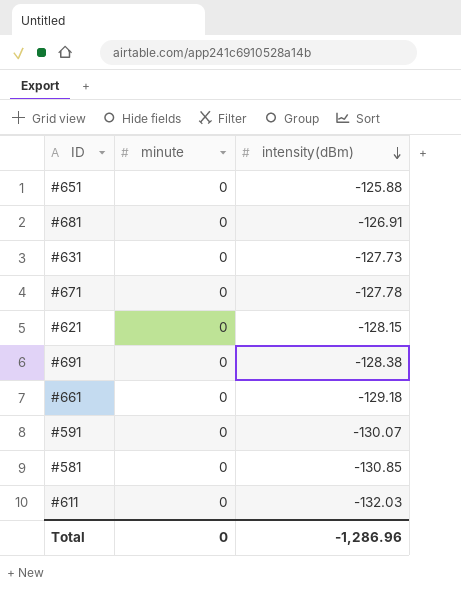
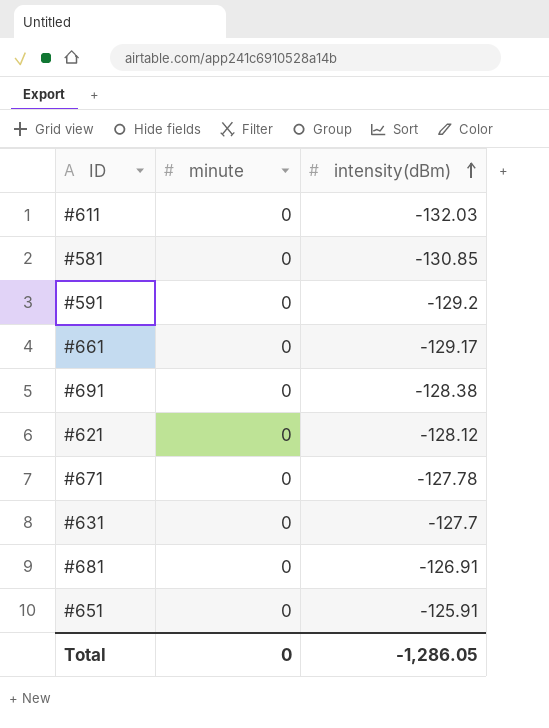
row order: intensity(dBm) descending -> intensity(dBm) ascending
#591 | intensity(dBm): -130.07 -> -129.2
#661 | intensity(dBm): -129.18 -> -129.17
#621 | intensity(dBm): -128.15 -> -128.12
#631 | intensity(dBm): -127.73 -> -127.7
#651 | intensity(dBm): -125.88 -> -125.91
Total | intensity(dBm): -1,286.96 -> -1,286.05

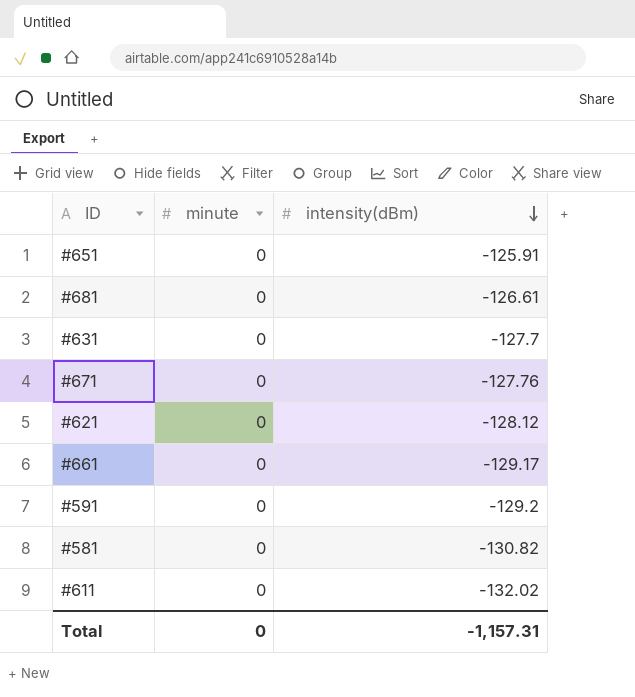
row order: intensity(dBm) ascending -> intensity(dBm) descending
row #691: 0 | -128.38 -> none
#681 | intensity(dBm): -126.91 -> -126.61
#671 | intensity(dBm): -127.78 -> -127.76
#581 | intensity(dBm): -130.85 -> -130.82
#611 | intensity(dBm): -132.03 -> -132.02
Total | intensity(dBm): -1,286.05 -> -1,157.31

